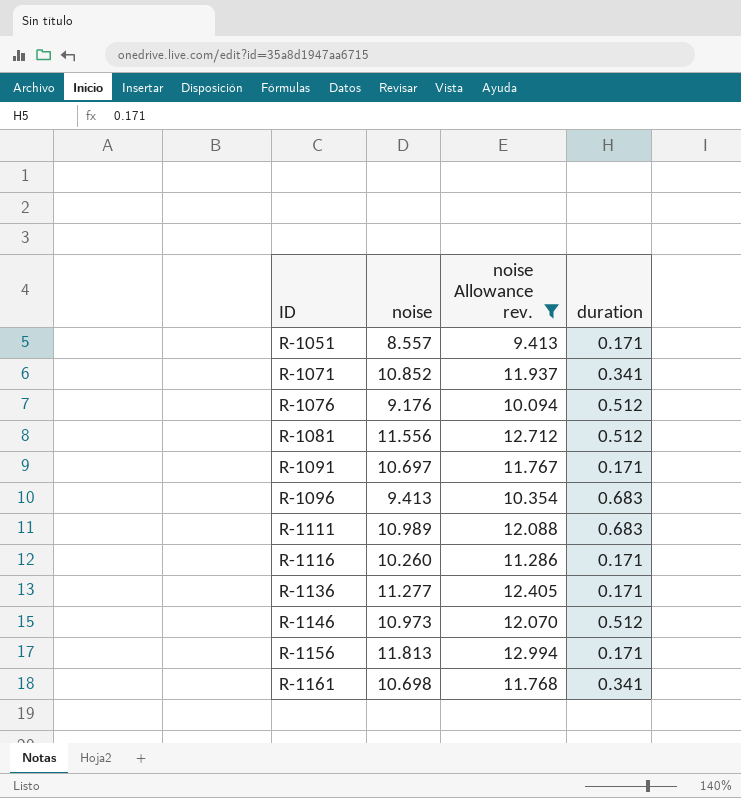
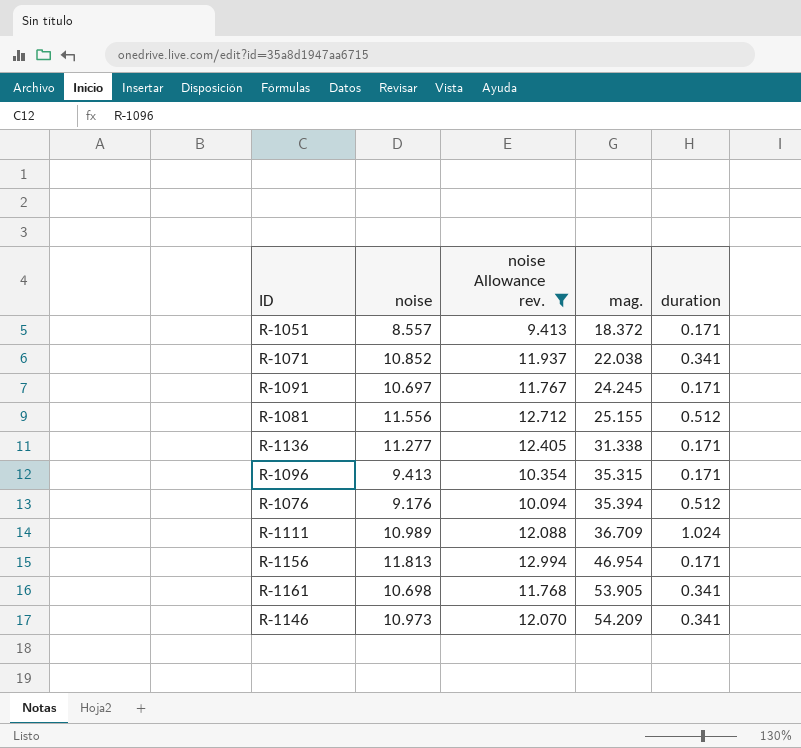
row order: ID ascending -> mag. ascending
column mag. | position: none -> 4
row R-1116: 10.260 | 11.286 | 0.171 -> none
R-1096 | duration: 0.683 -> 0.171
R-1111 | duration: 0.683 -> 1.024
R-1146 | duration: 0.512 -> 0.341

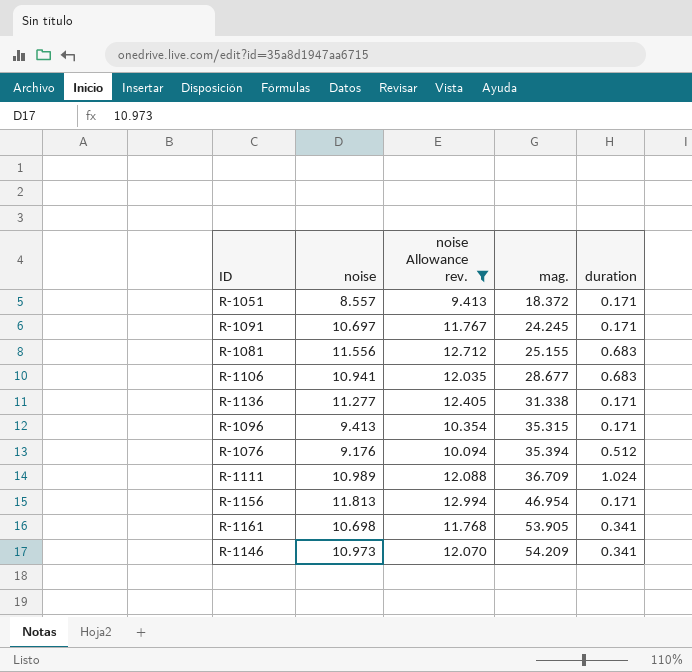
row R-1071: 10.852 | 11.937 | 22.038 | 0.341 -> none
R-1081 | duration: 0.512 -> 0.683
row R-1106: none -> 10.941 | 12.035 | 28.677 | 0.683

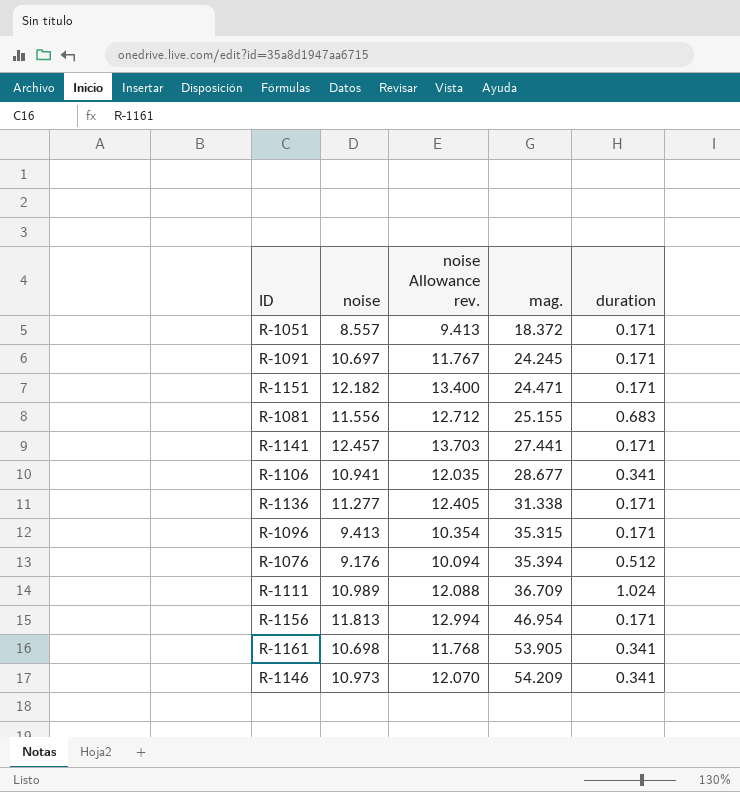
filter: noise Allowance rev. <= 12.994 -> none
R-1106 | duration: 0.683 -> 0.341

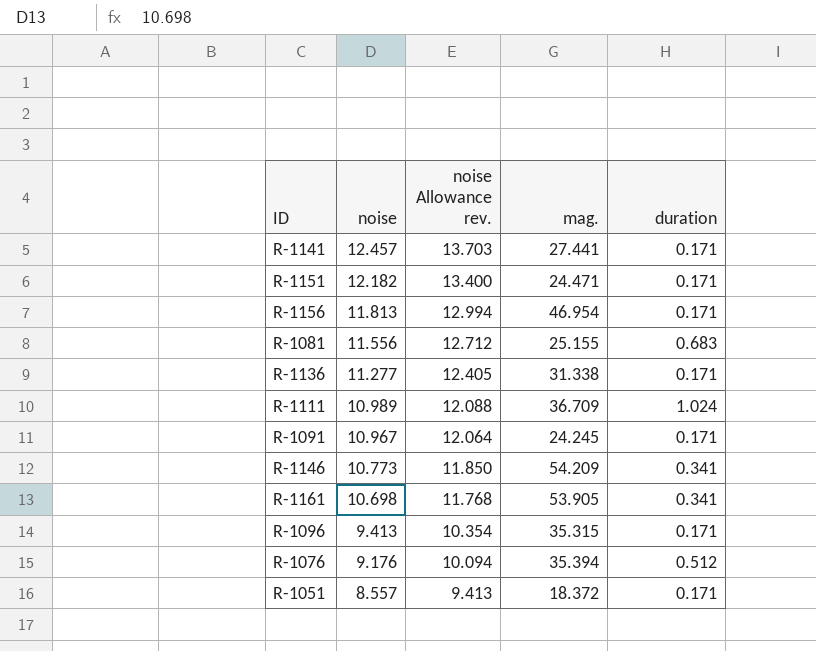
row order: mag. ascending -> noise descending
row R-1106: 10.941 | 12.035 | 28.677 | 0.341 -> none
R-1091 | noise: 10.697 -> 10.967
R-1091 | noise Allowance rev.: 11.767 -> 12.064
R-1146 | noise: 10.973 -> 10.773
R-1146 | noise Allowance rev.: 12.070 -> 11.850

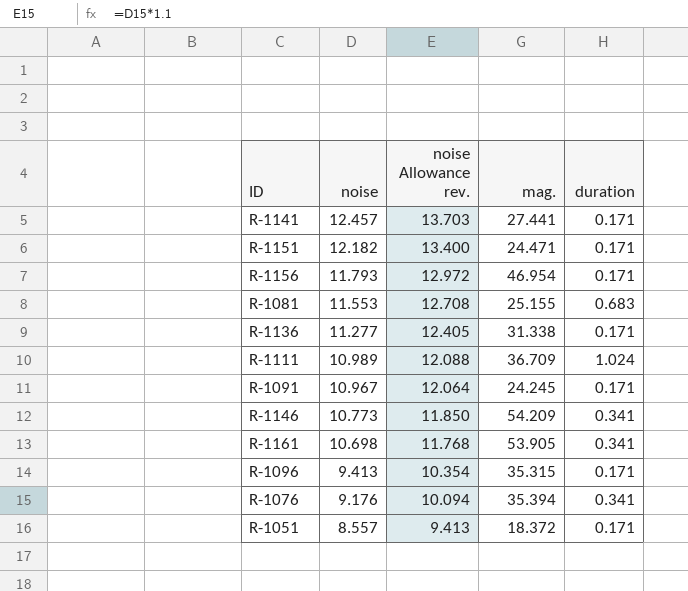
R-1156 | noise: 11.813 -> 11.793
R-1156 | noise Allowance rev.: 12.994 -> 12.972
R-1081 | noise: 11.556 -> 11.553
R-1081 | noise Allowance rev.: 12.712 -> 12.708
R-1076 | duration: 0.512 -> 0.341

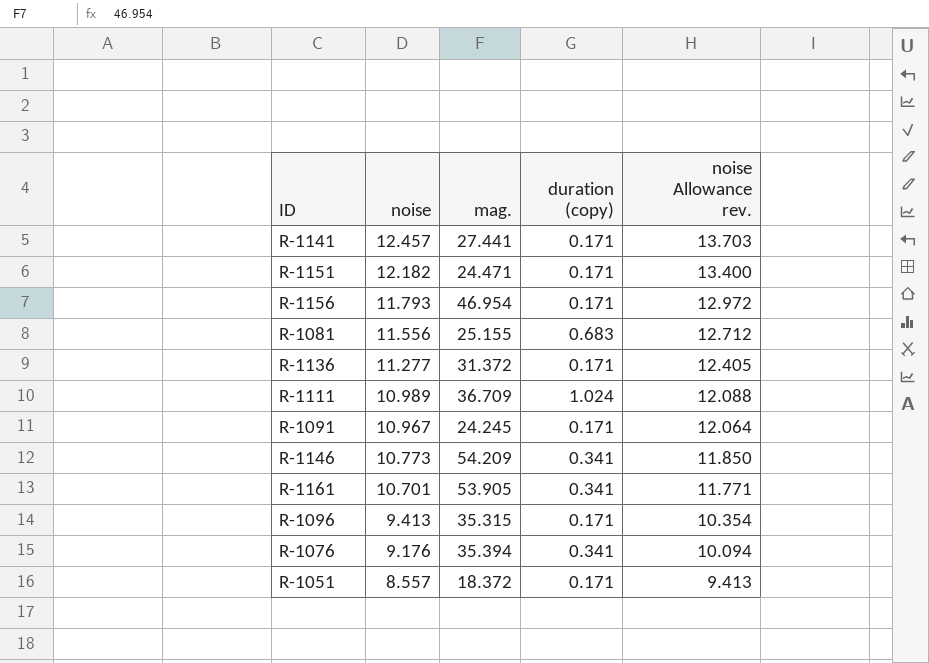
column name: duration -> duration (copy)
column noise Allowance rev. | position: 3 -> 5
R-1081 | noise: 11.553 -> 11.556
R-1081 | noise Allowance rev.: 12.708 -> 12.712
R-1136 | mag.: 31.338 -> 31.372
R-1161 | noise: 10.698 -> 10.701
R-1161 | noise Allowance rev.: 11.768 -> 11.771

